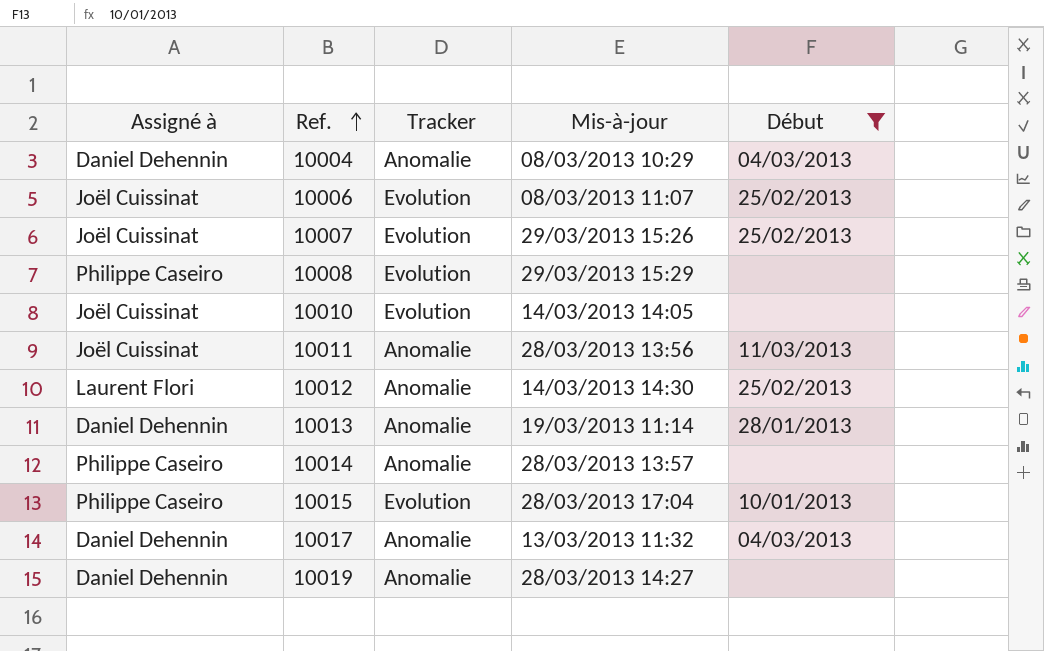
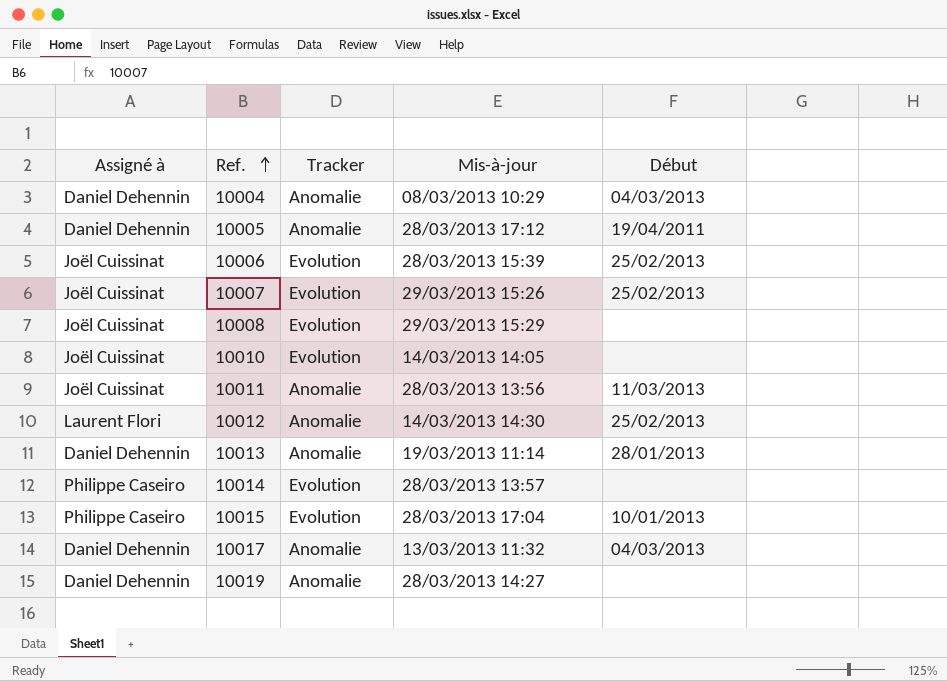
filter: Début != 19/04/2011 -> none
10006 | Mis-à-jour: 08/03/2013 11:07 -> 28/03/2013 15:39
10008 | Assigné à: Philippe Caseiro -> Joël Cuissinat
10014 | Tracker: Anomalie -> Evolution

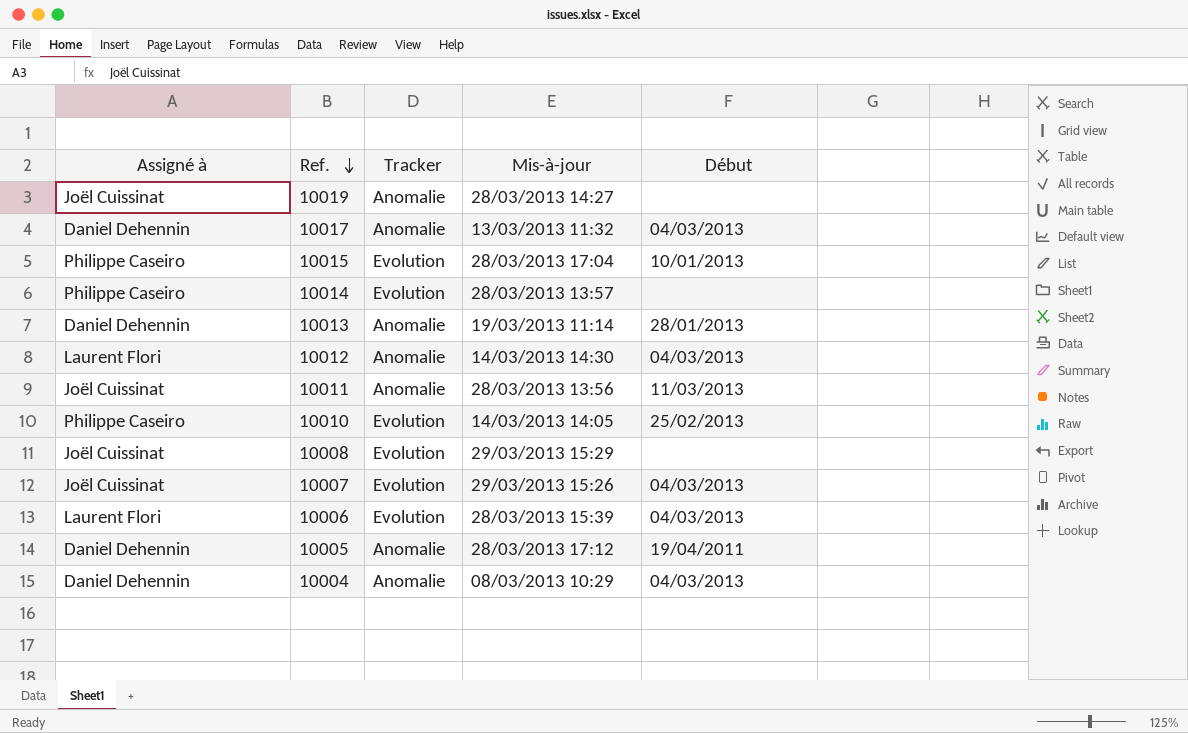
row order: Ref. ascending -> Ref. descending
10019 | Assigné à: Daniel Dehennin -> Joël Cuissinat
10012 | Début: 25/02/2013 -> 04/03/2013
10010 | Assigné à: Joël Cuissinat -> Philippe Caseiro
10010 | Début: none -> 25/02/2013
10007 | Début: 25/02/2013 -> 04/03/2013
10006 | Assigné à: Joël Cuissinat -> Laurent Flori
10006 | Début: 25/02/2013 -> 04/03/2013

